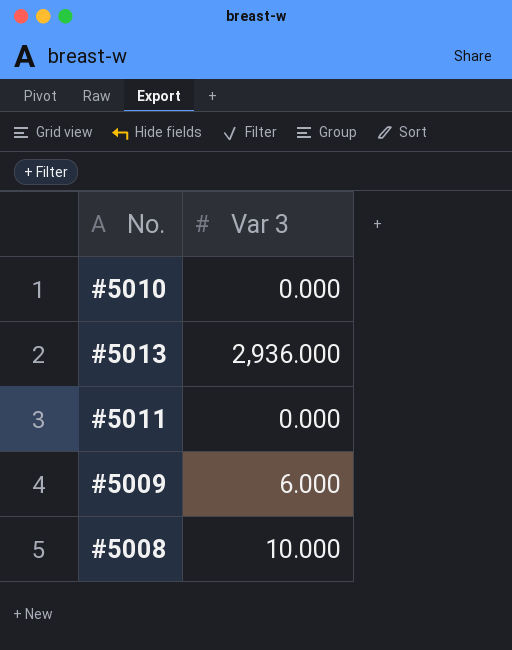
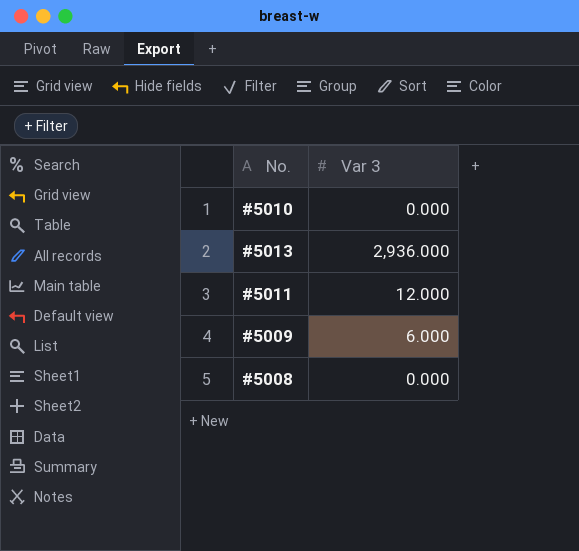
#5011 | Var 3: 0.000 -> 12.000
#5008 | Var 3: 10.000 -> 0.000

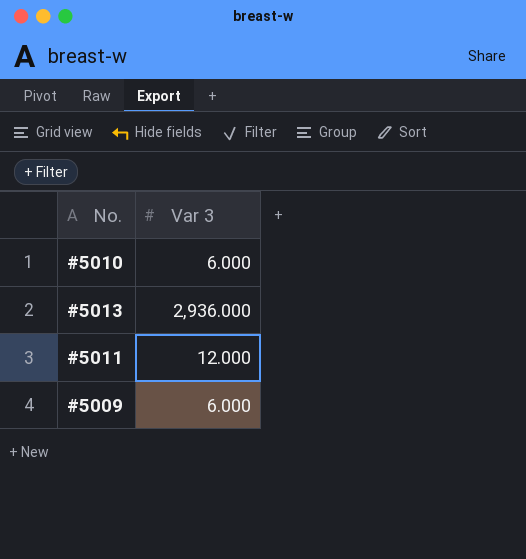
row #5008: 0.000 -> none
#5010 | Var 3: 0.000 -> 6.000

